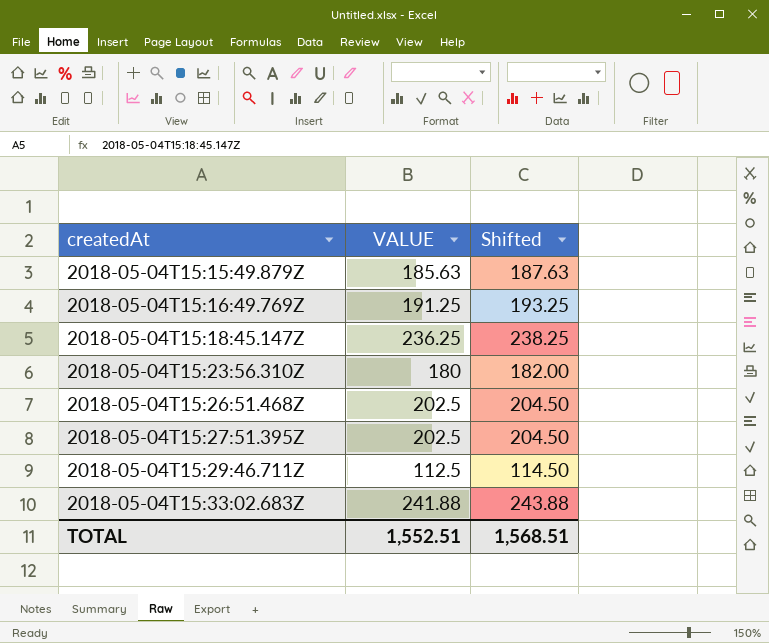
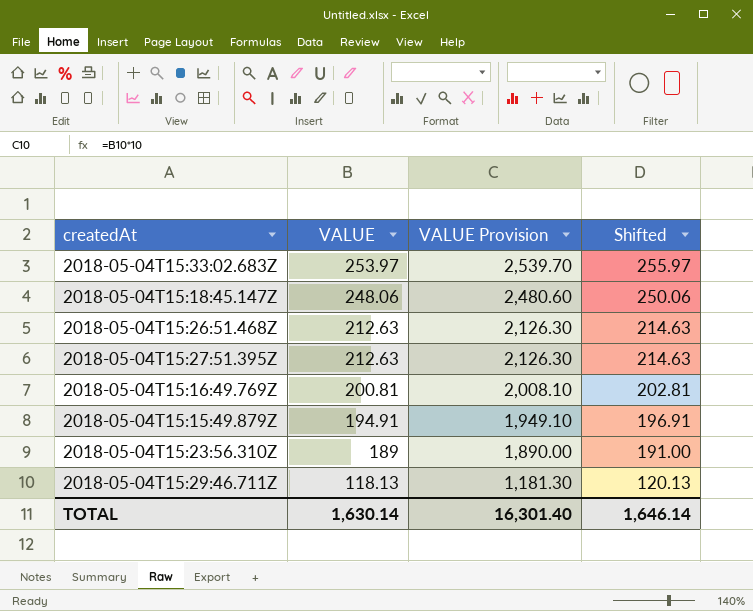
row order: createdAt ascending -> VALUE descending
column VALUE Provision | formula: none -> [VALUE] * 10
2018-05-04T15:33:02.683Z | VALUE: 241.88 -> 253.97
2018-05-04T15:33:02.683Z | Shifted: 243.88 -> 255.97
2018-05-04T15:18:45.147Z | VALUE: 236.25 -> 248.06
2018-05-04T15:18:45.147Z | Shifted: 238.25 -> 250.06
2018-05-04T15:26:51.468Z | VALUE: 202.5 -> 212.63
2018-05-04T15:26:51.468Z | Shifted: 204.50 -> 214.63
2018-05-04T15:27:51.395Z | VALUE: 202.5 -> 212.63
2018-05-04T15:27:51.395Z | Shifted: 204.50 -> 214.63
2018-05-04T15:16:49.769Z | VALUE: 191.25 -> 200.81
2018-05-04T15:16:49.769Z | Shifted: 193.25 -> 202.81
2018-05-04T15:15:49.879Z | VALUE: 185.63 -> 194.91
2018-05-04T15:15:49.879Z | Shifted: 187.63 -> 196.91
2018-05-04T15:23:56.310Z | VALUE: 180 -> 189
2018-05-04T15:23:56.310Z | Shifted: 182.00 -> 191.00
2018-05-04T15:29:46.711Z | VALUE: 112.5 -> 118.13
2018-05-04T15:29:46.711Z | Shifted: 114.50 -> 120.13
TOTAL | VALUE: 1,552.51 -> 1,630.14
TOTAL | Shifted: 1,568.51 -> 1,646.14

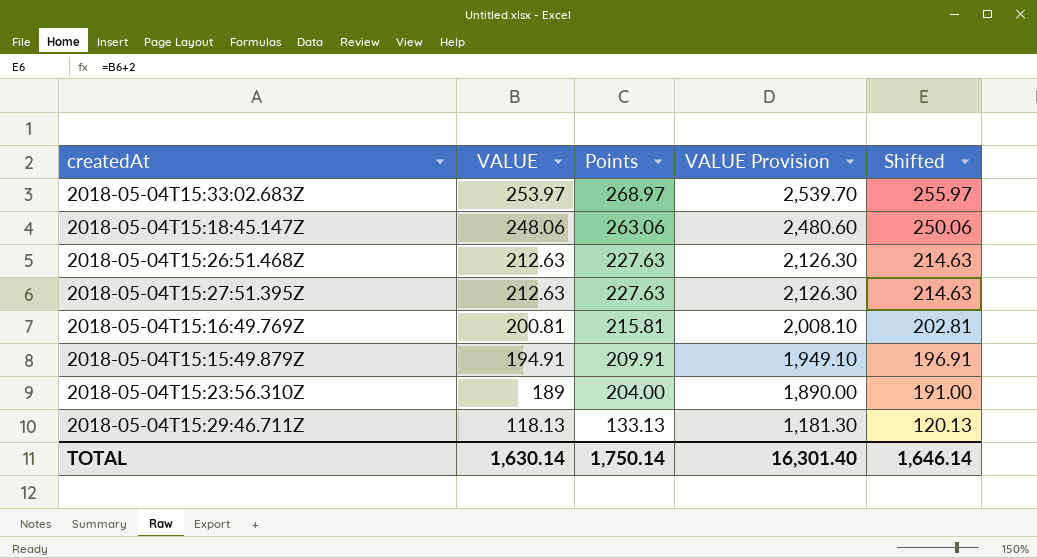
column Points | formula: none -> [VALUE] + 15

